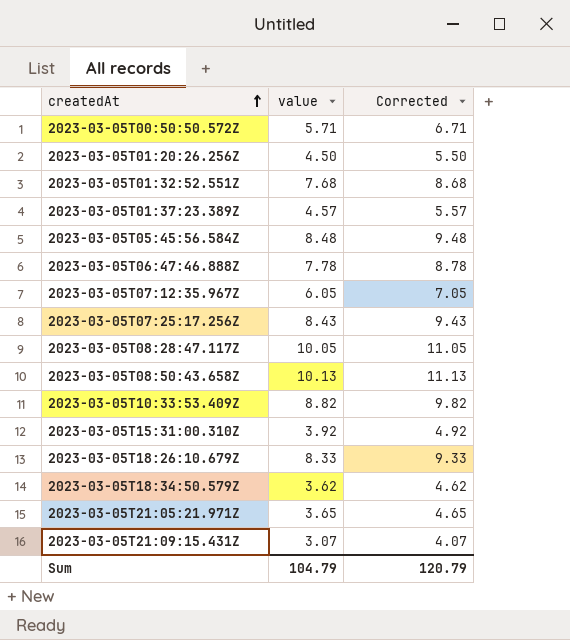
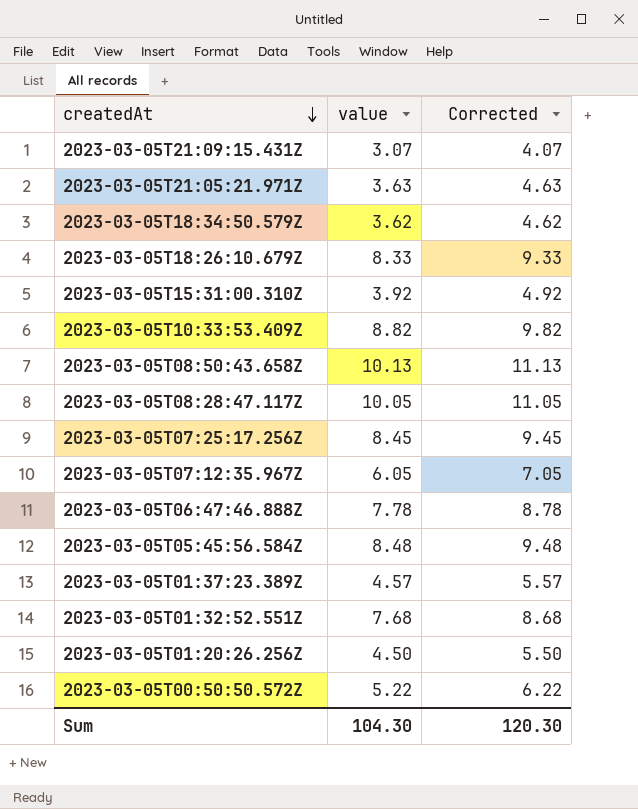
row order: createdAt ascending -> createdAt descending
2023-03-05T21:05:21.971Z | value: 3.65 -> 3.63
2023-03-05T21:05:21.971Z | Corrected: 4.65 -> 4.63
2023-03-05T07:25:17.256Z | value: 8.43 -> 8.45
2023-03-05T07:25:17.256Z | Corrected: 9.43 -> 9.45
2023-03-05T00:50:50.572Z | value: 5.71 -> 5.22
2023-03-05T00:50:50.572Z | Corrected: 6.71 -> 6.22
Sum | value: 104.79 -> 104.30
Sum | Corrected: 120.79 -> 120.30

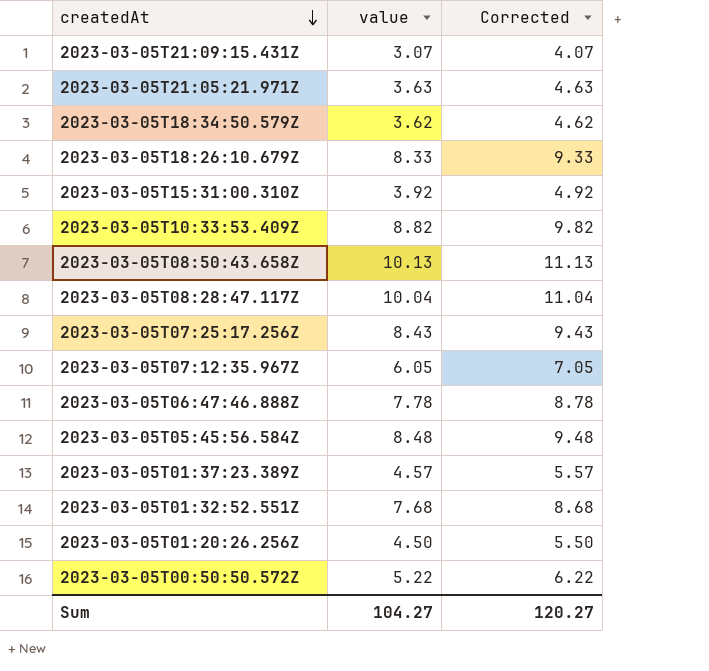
2023-03-05T08:28:47.117Z | value: 10.05 -> 10.04
2023-03-05T08:28:47.117Z | Corrected: 11.05 -> 11.04
2023-03-05T07:25:17.256Z | value: 8.45 -> 8.43
2023-03-05T07:25:17.256Z | Corrected: 9.45 -> 9.43
Sum | value: 104.30 -> 104.27
Sum | Corrected: 120.30 -> 120.27

